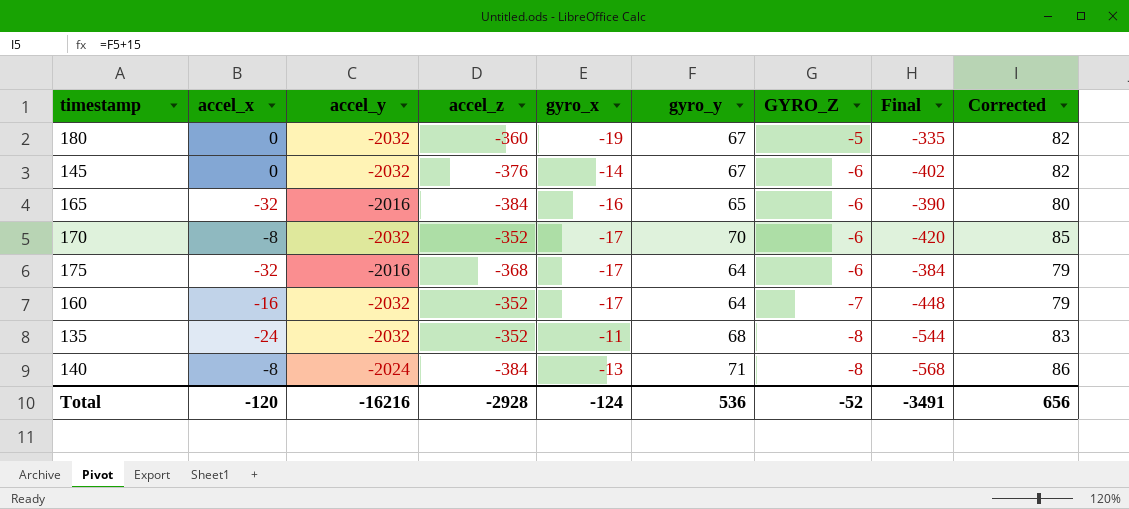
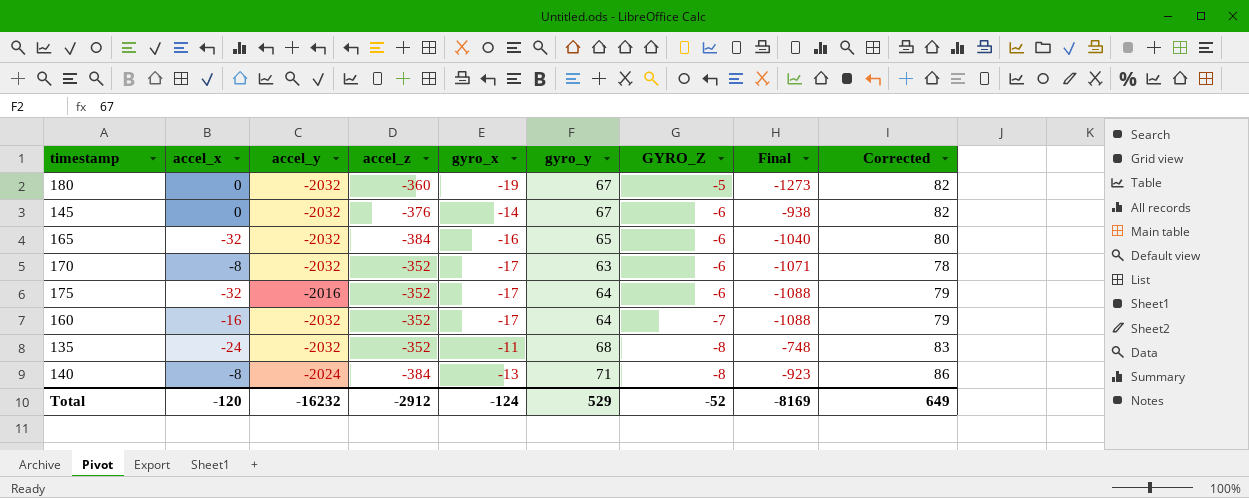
column Final | formula: [gyro_y] * [GYRO_Z] -> [gyro_x] * [gyro_y]
165 | accel_y: -2016 -> -2032
170 | gyro_y: 70 -> 63
170 | Corrected: 85 -> 78
175 | accel_z: -368 -> -352
Total | accel_y: -16216 -> -16232
Total | accel_z: -2928 -> -2912
Total | gyro_y: 536 -> 529
Total | Final: -3491 -> -8169
Total | Corrected: 656 -> 649

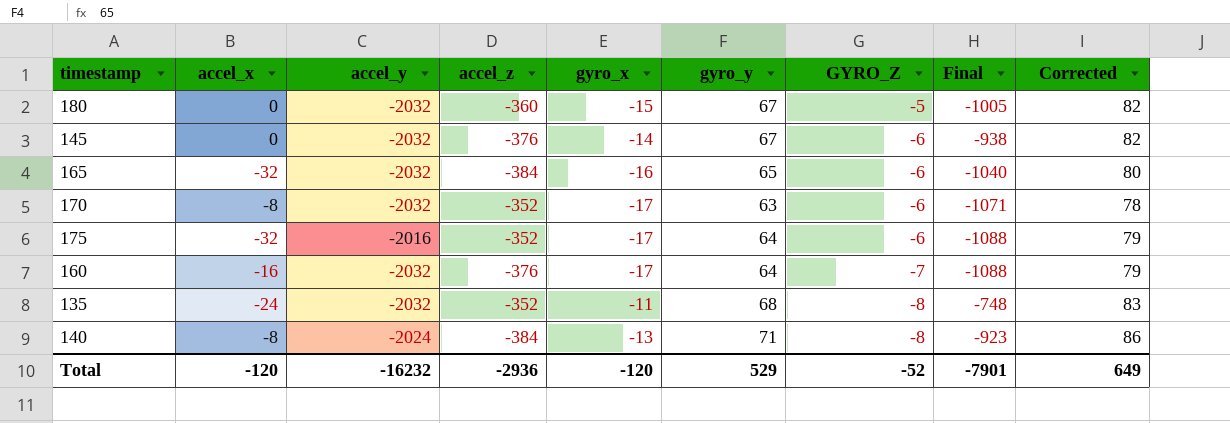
180 | gyro_x: -19 -> -15
180 | Final: -1273 -> -1005
160 | accel_z: -352 -> -376
Total | accel_z: -2912 -> -2936
Total | gyro_x: -124 -> -120
Total | Final: -8169 -> -7901

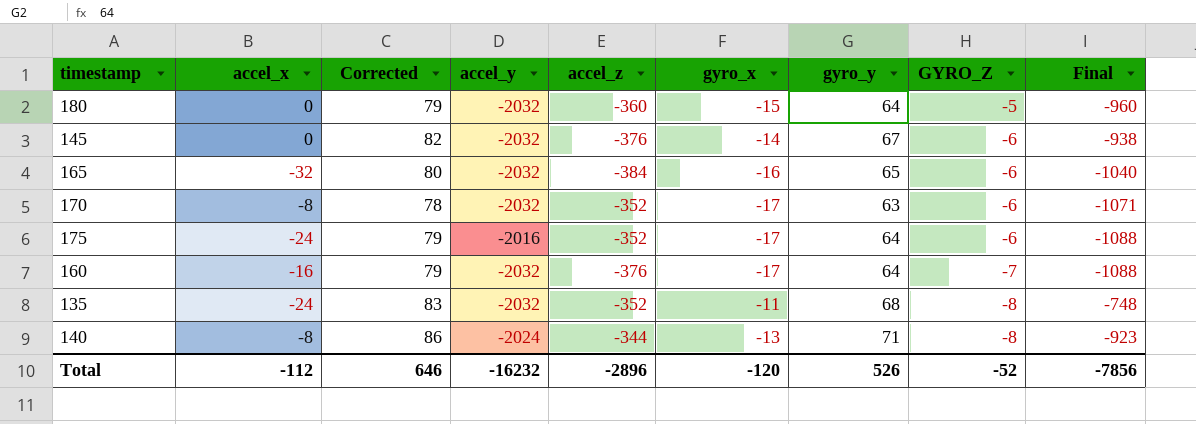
column Corrected | position: 9 -> 3
180 | Corrected: 82 -> 79
180 | gyro_y: 67 -> 64
180 | Final: -1005 -> -960
175 | accel_x: -32 -> -24
140 | accel_z: -384 -> -344
Total | accel_x: -120 -> -112
Total | Corrected: 649 -> 646
Total | accel_z: -2936 -> -2896
Total | gyro_y: 529 -> 526
Total | Final: -7901 -> -7856

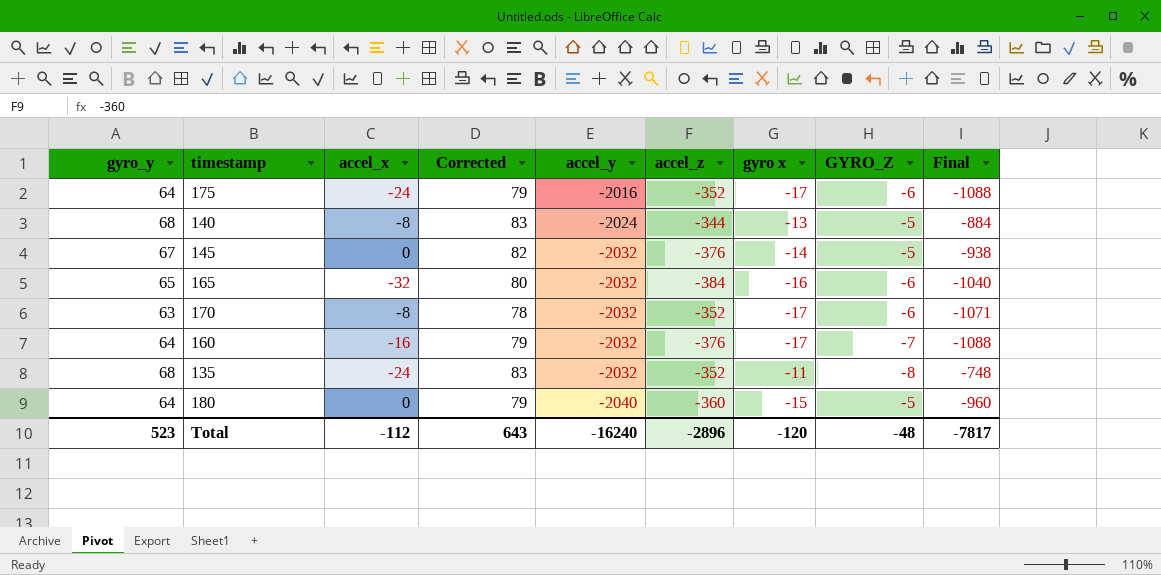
row order: GYRO_Z descending -> accel_y descending
column gyro_y | position: 7 -> 1
column name: gyro_x -> gyro x
140 | gyro_y: 71 -> 68
140 | Corrected: 86 -> 83
140 | GYRO_Z: -8 -> -5
140 | Final: -923 -> -884
145 | GYRO_Z: -6 -> -5
180 | accel_y: -2032 -> -2040
Total | gyro_y: 526 -> 523
Total | Corrected: 646 -> 643
Total | accel_y: -16232 -> -16240
Total | GYRO_Z: -52 -> -48
Total | Final: -7856 -> -7817

